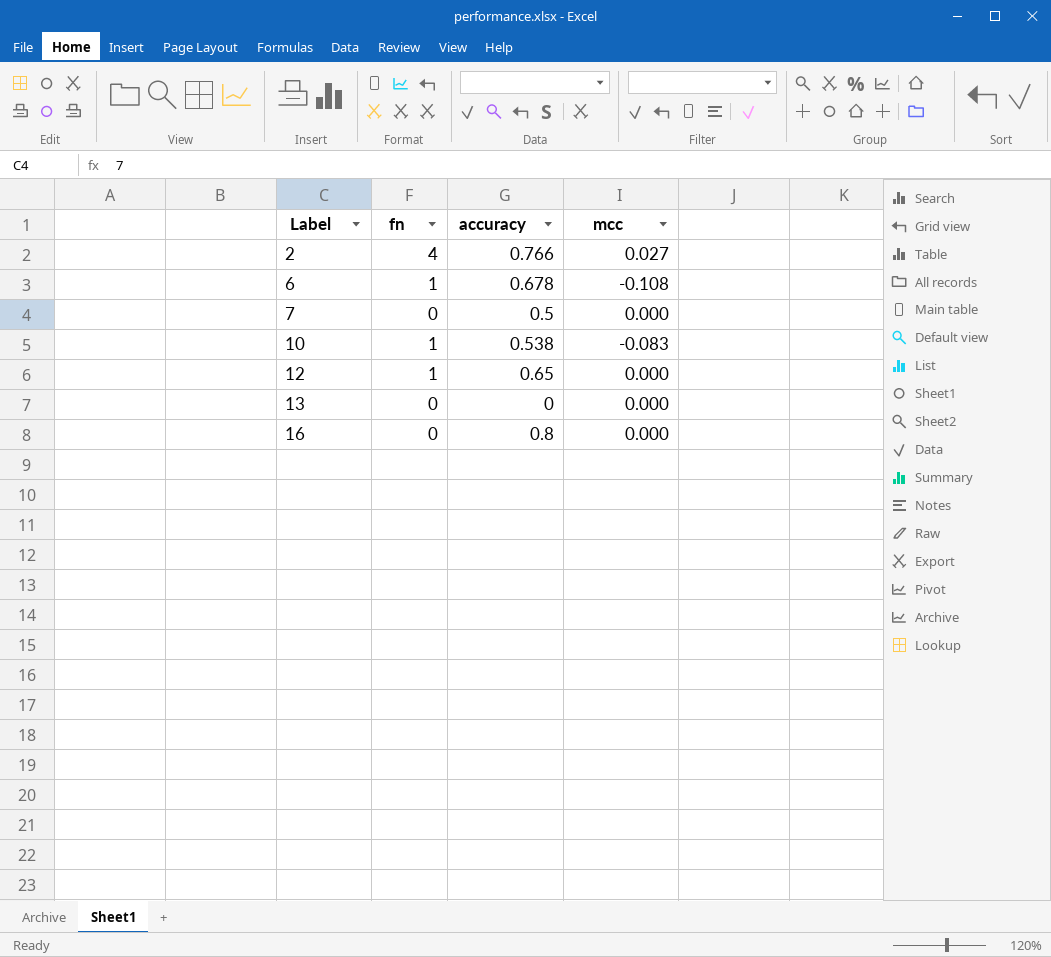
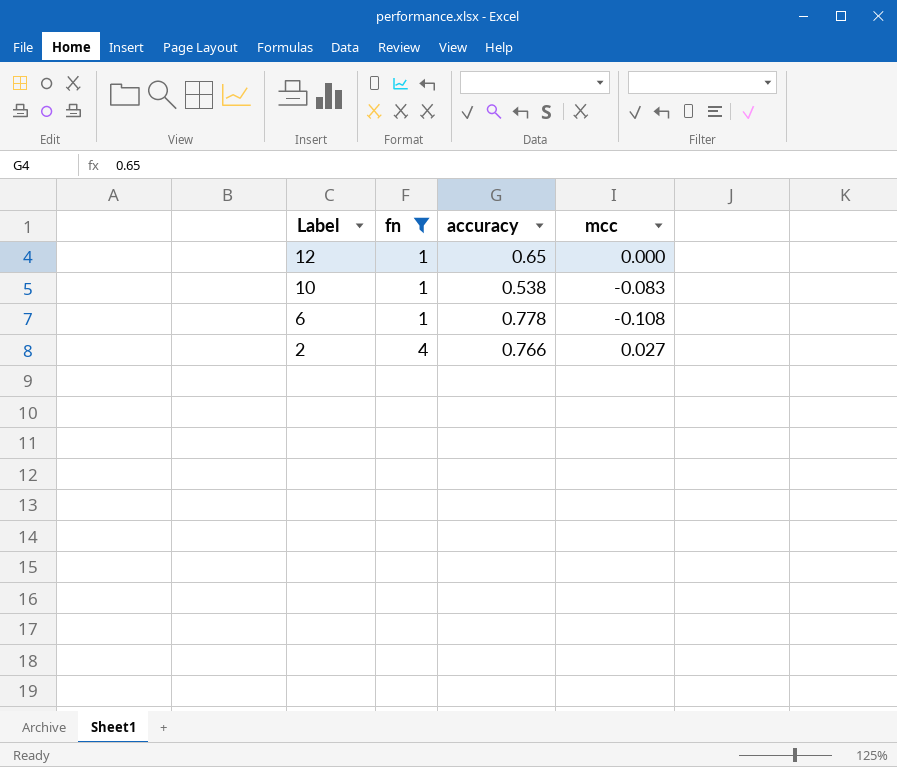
filter: none -> fn != 0
row order: Label ascending -> Label descending
6 | accuracy: 0.678 -> 0.778

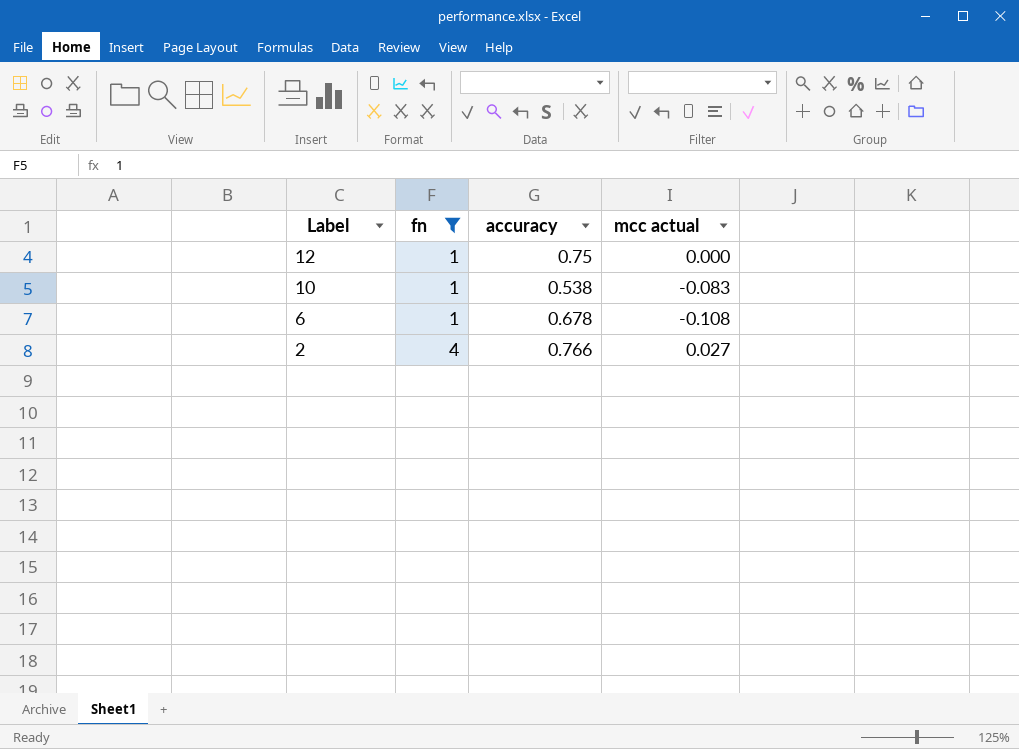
column name: mcc -> mcc actual
12 | accuracy: 0.65 -> 0.75
6 | accuracy: 0.778 -> 0.678

